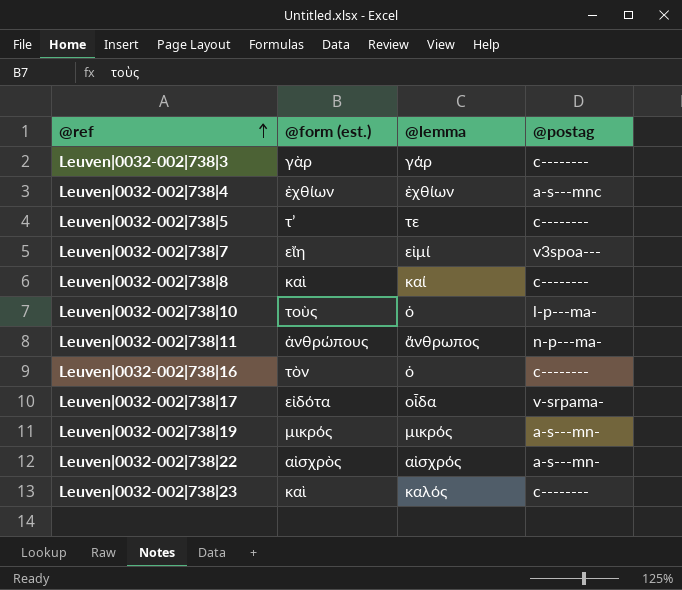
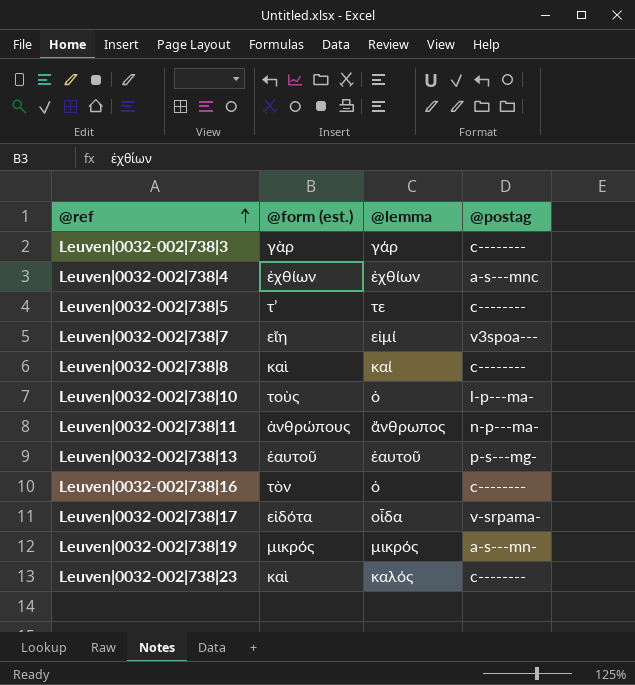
row Leuven|0032-002|738|22: αἰσχρὸς | αἰσχρός | a-s---mn- -> none
row Leuven|0032-002|738|13: none -> ἑαυτοῦ | ἑαυτοῦ | p-s---mg-

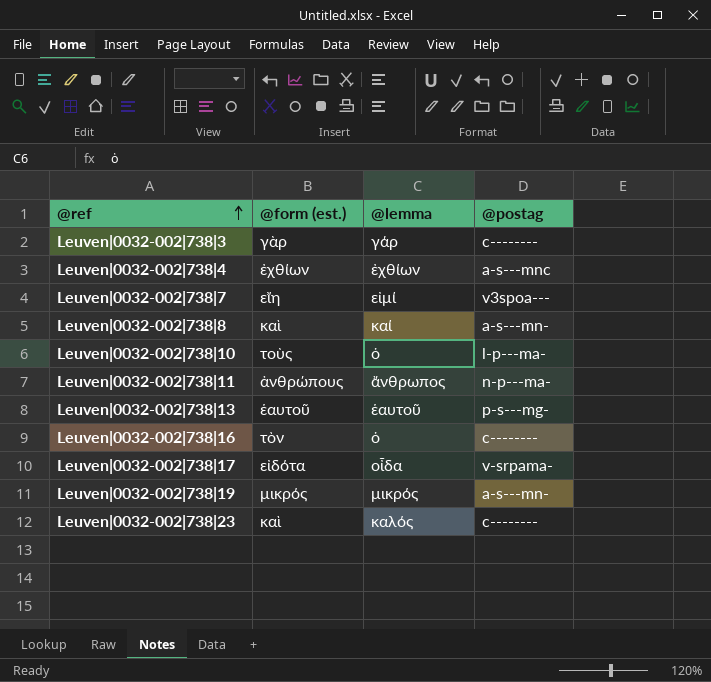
row Leuven|0032-002|738|5: τ’ | τε | c-------- -> none
Leuven|0032-002|738|8 | @postag: c-------- -> a-s---mn-

